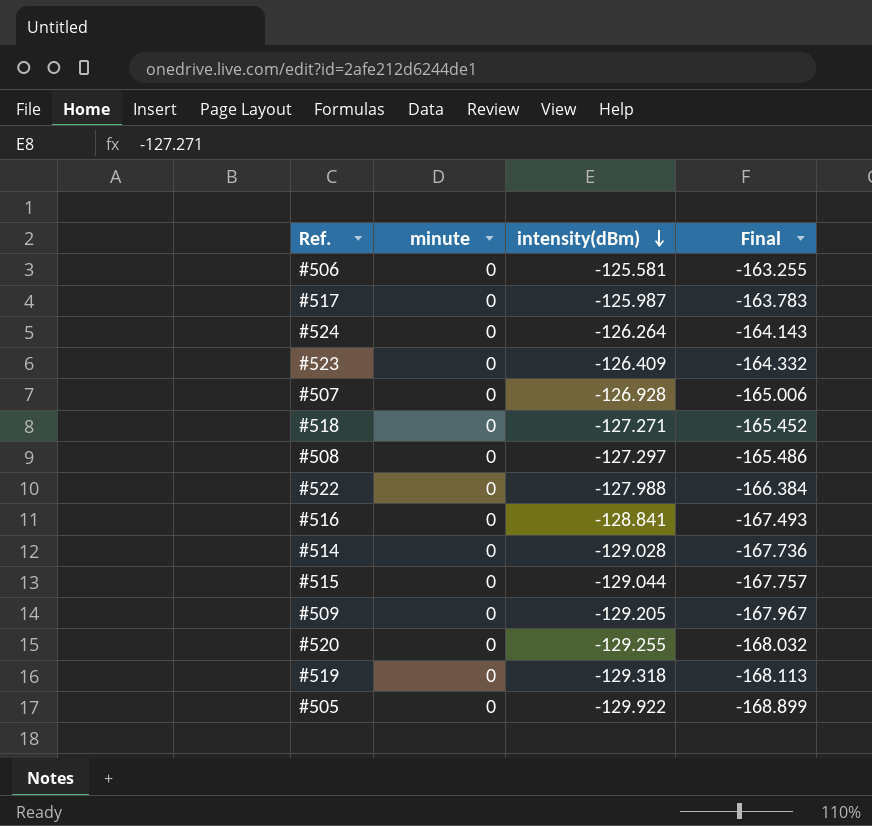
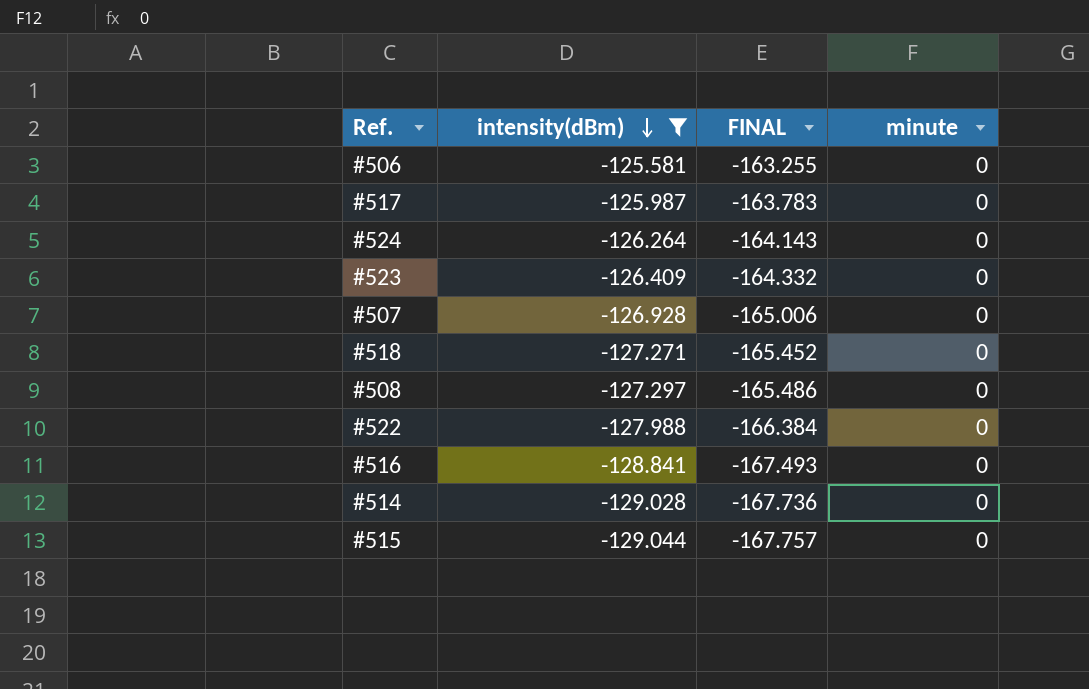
filter: none -> intensity(dBm) >= -129.044
column name: Final -> FINAL
column minute | position: 2 -> 4

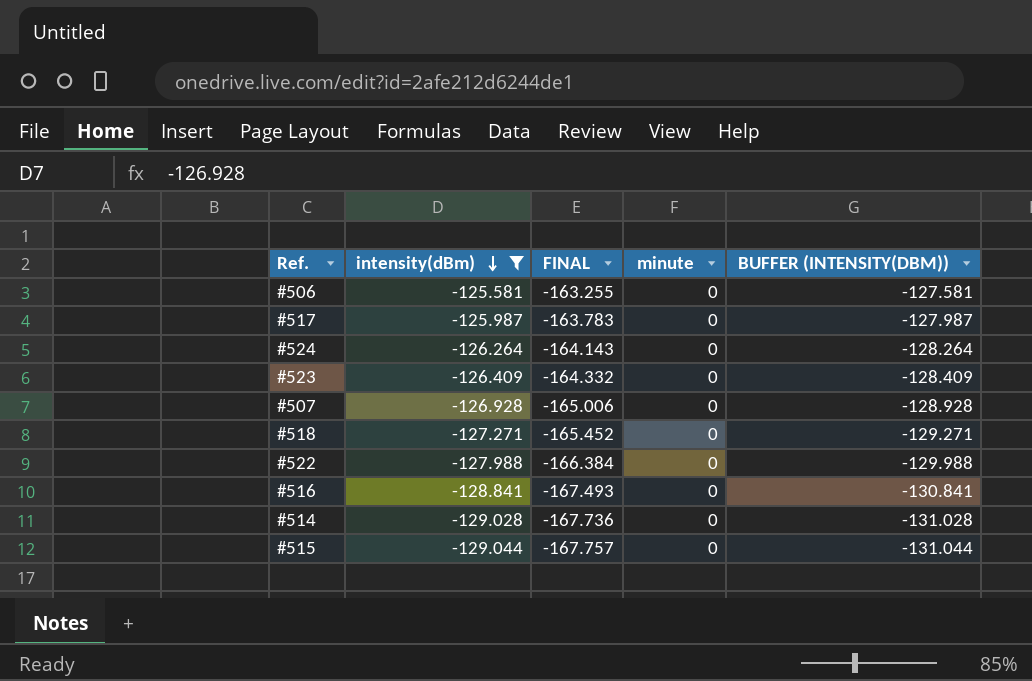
column BUFFER (INTENSITY(DBM)) | formula: none -> [intensity(dBm)] - 2
row #508: -127.297 | -165.486 | 0 -> none

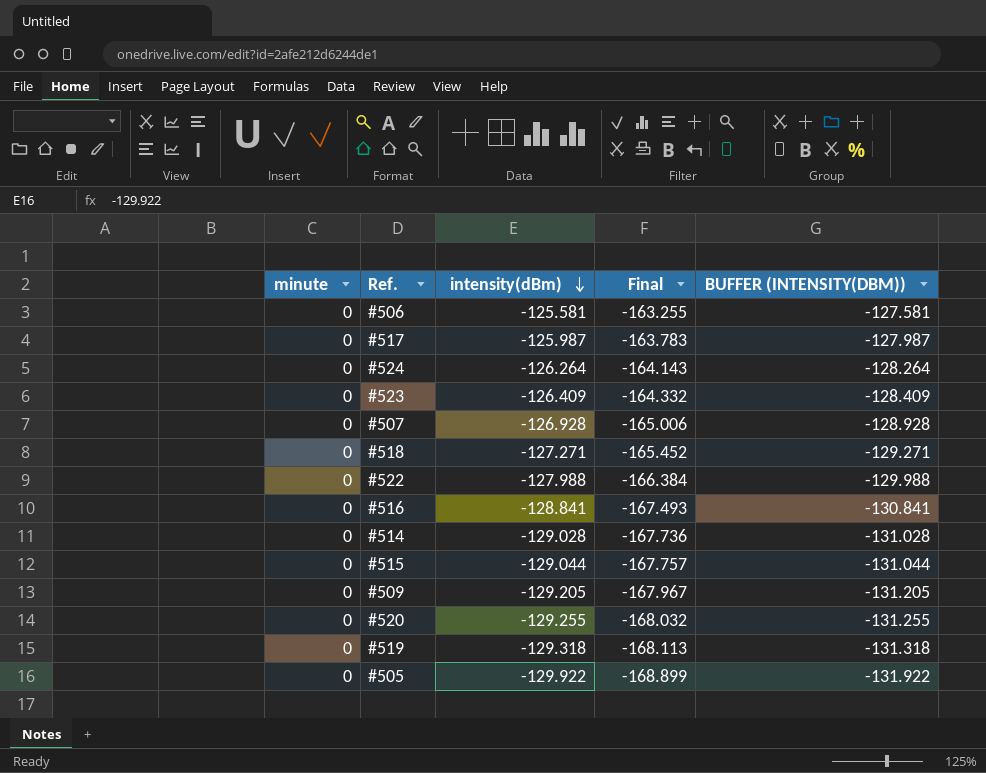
filter: intensity(dBm) >= -129.044 -> none
column minute | position: 4 -> 1
column name: FINAL -> Final

